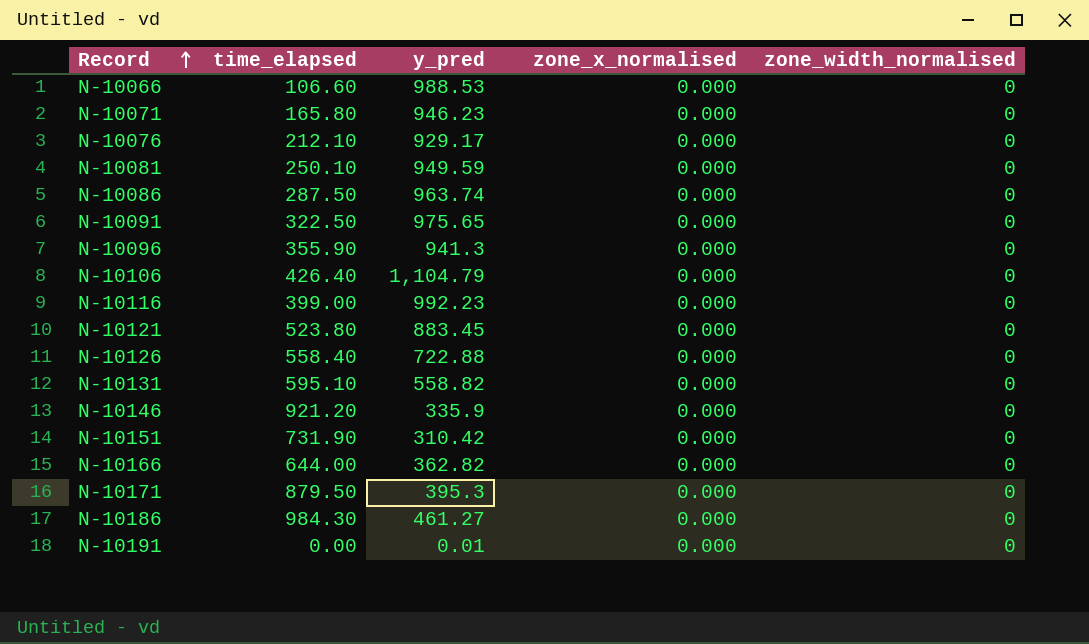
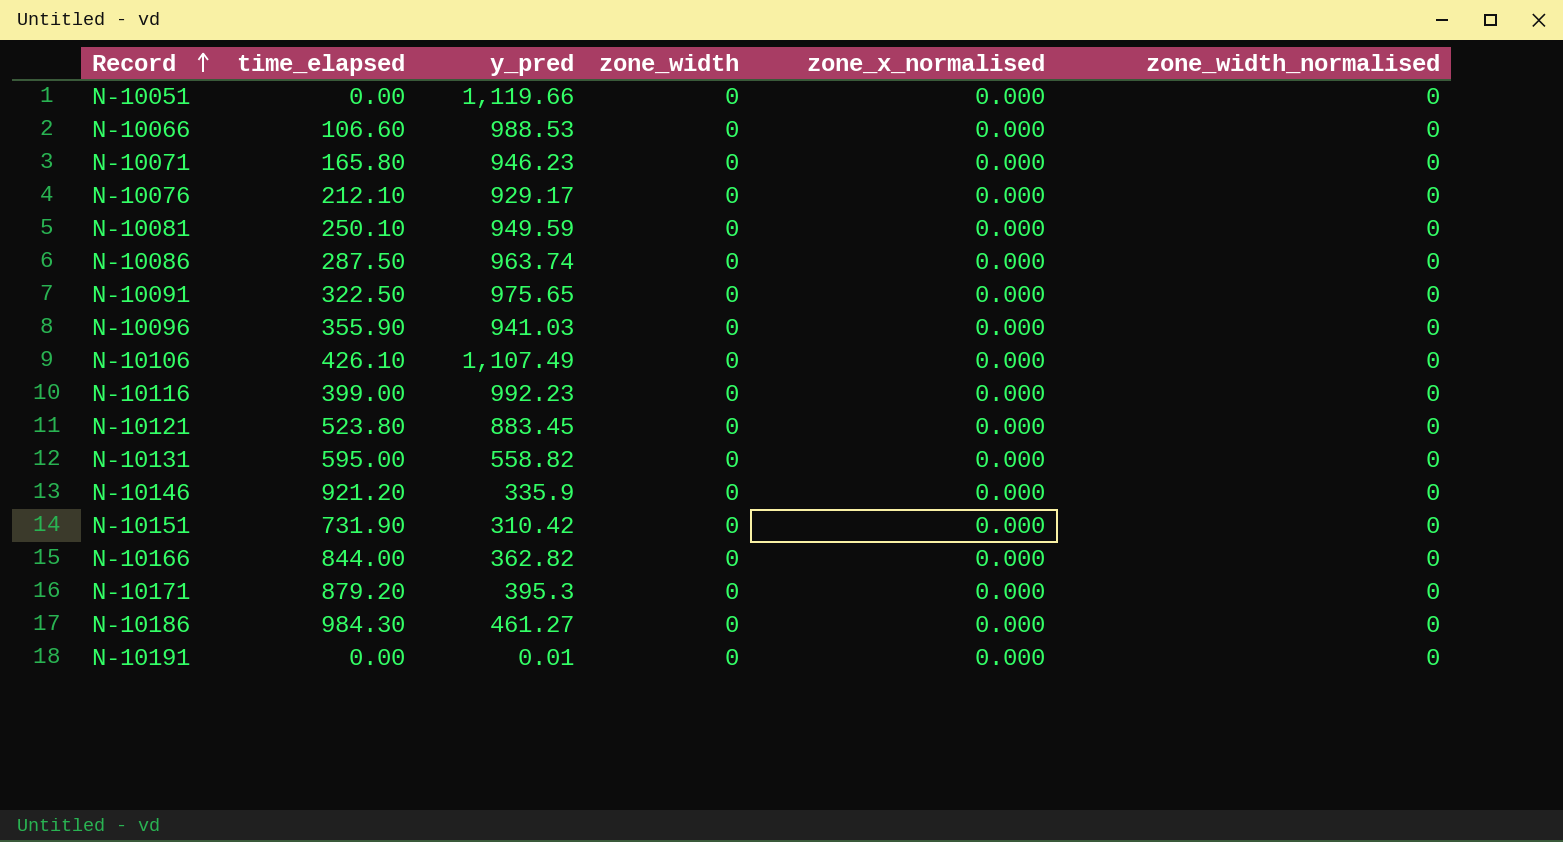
column zone_width | position: none -> 4
row N-10126: 558.40 | 722.88 | 0.000 | 0 -> none
row N-10051: none -> 0.00 | 1,119.66 | 0 | 0.000 | 0
N-10096 | y_pred: 941.3 -> 941.03
N-10106 | time_elapsed: 426.40 -> 426.10
N-10106 | y_pred: 1,104.79 -> 1,107.49
N-10131 | time_elapsed: 595.10 -> 595.00
N-10166 | time_elapsed: 644.00 -> 844.00
N-10171 | time_elapsed: 879.50 -> 879.20

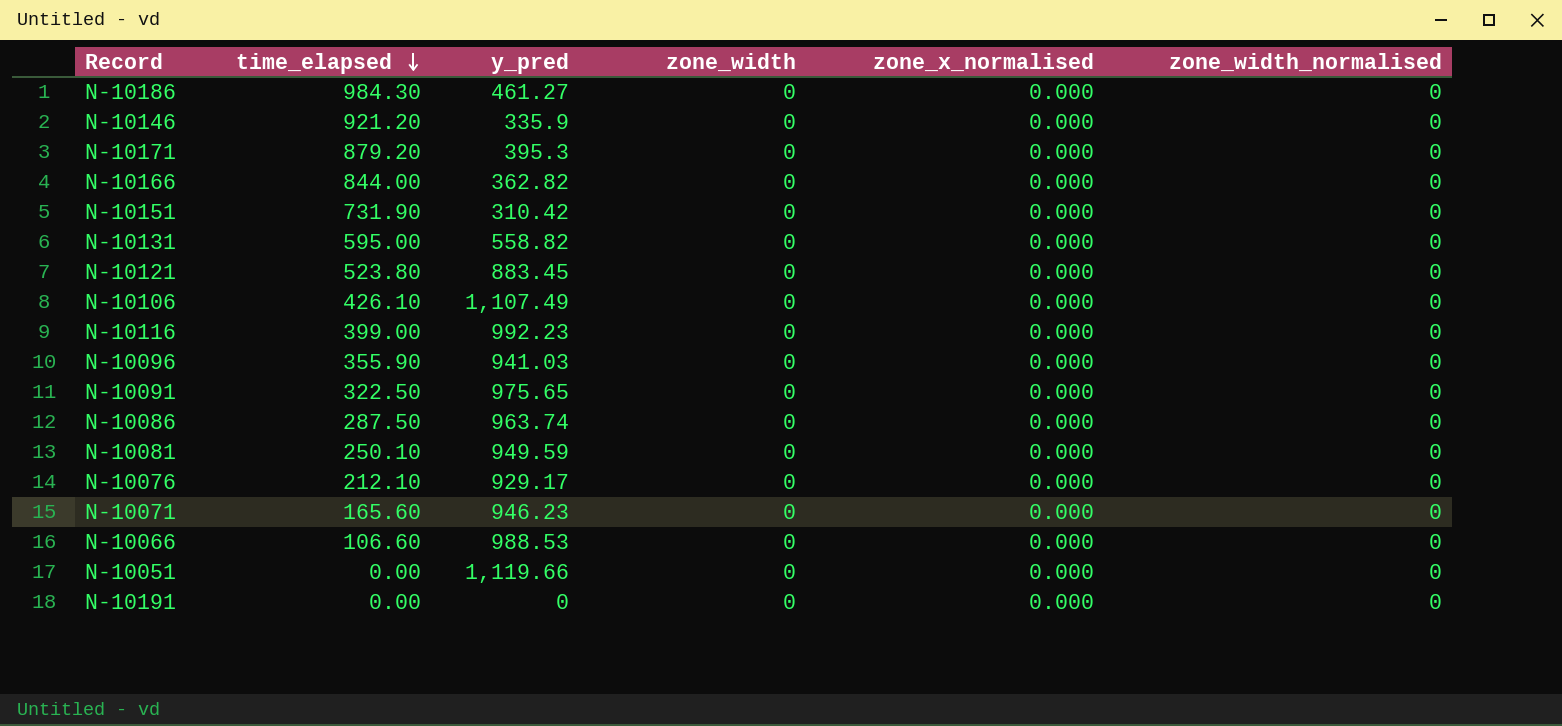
row order: Record ascending -> time_elapsed descending
N-10071 | time_elapsed: 165.80 -> 165.60
N-10191 | y_pred: 0.01 -> 0

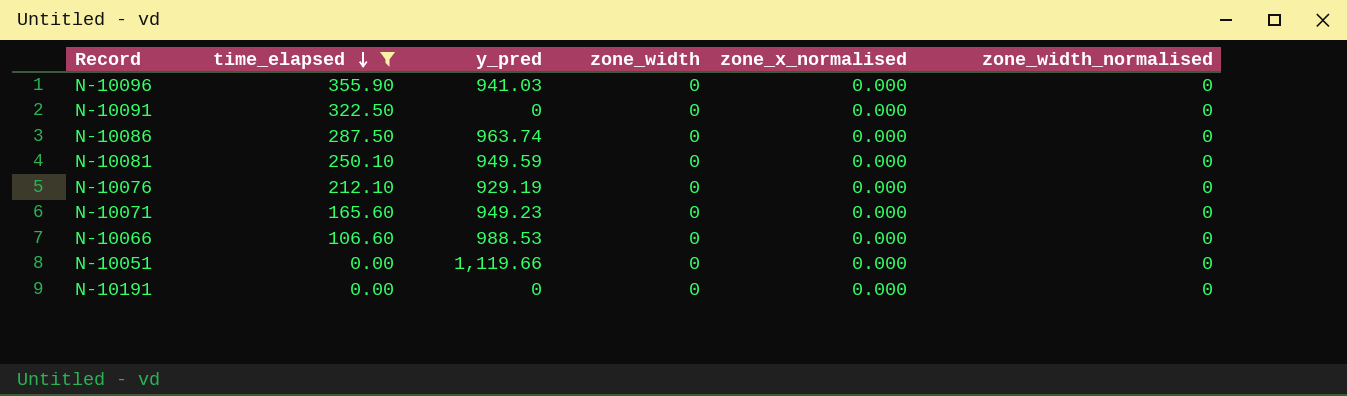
filter: none -> time_elapsed <= 355.90
N-10091 | y_pred: 975.65 -> 0
N-10076 | y_pred: 929.17 -> 929.19
N-10071 | y_pred: 946.23 -> 949.23

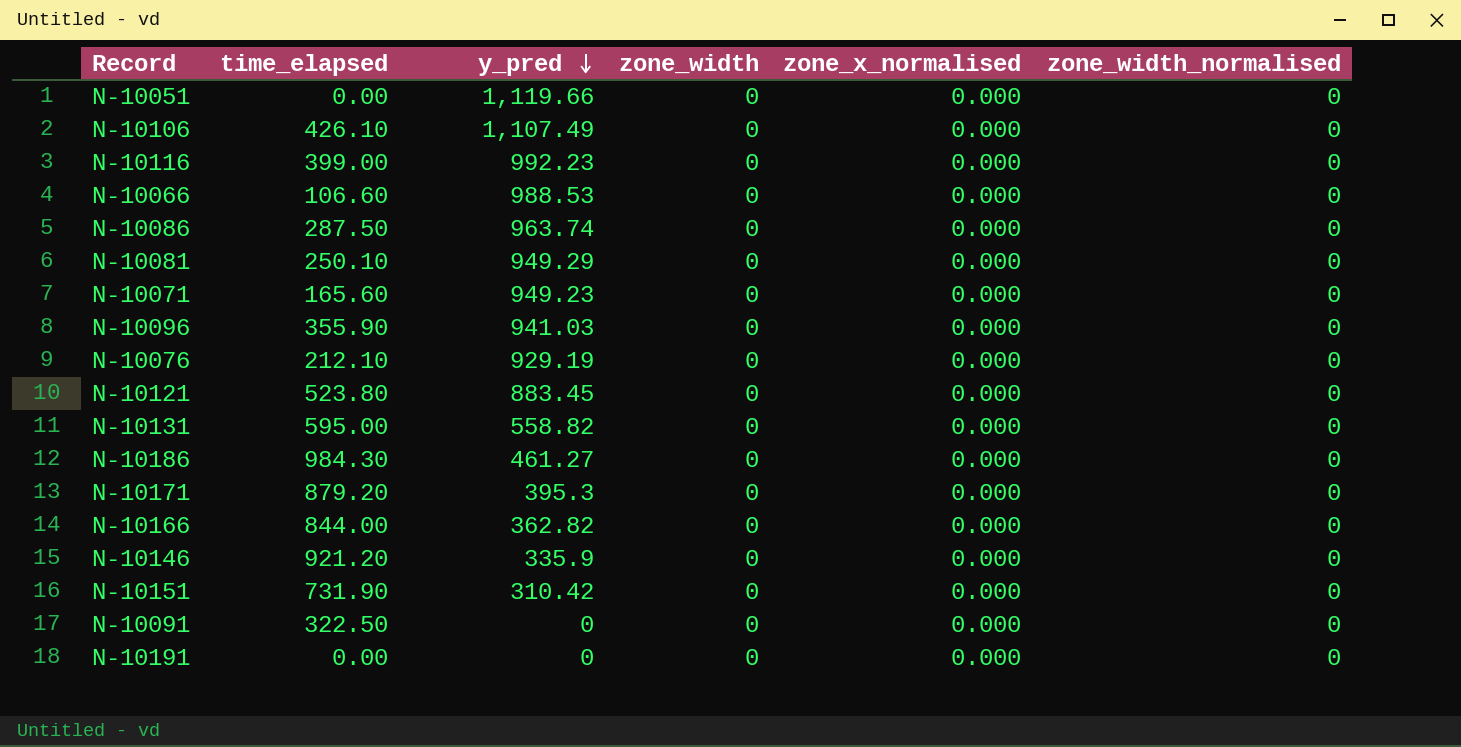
filter: time_elapsed <= 355.90 -> none
row order: time_elapsed descending -> y_pred descending
N-10081 | y_pred: 949.59 -> 949.29

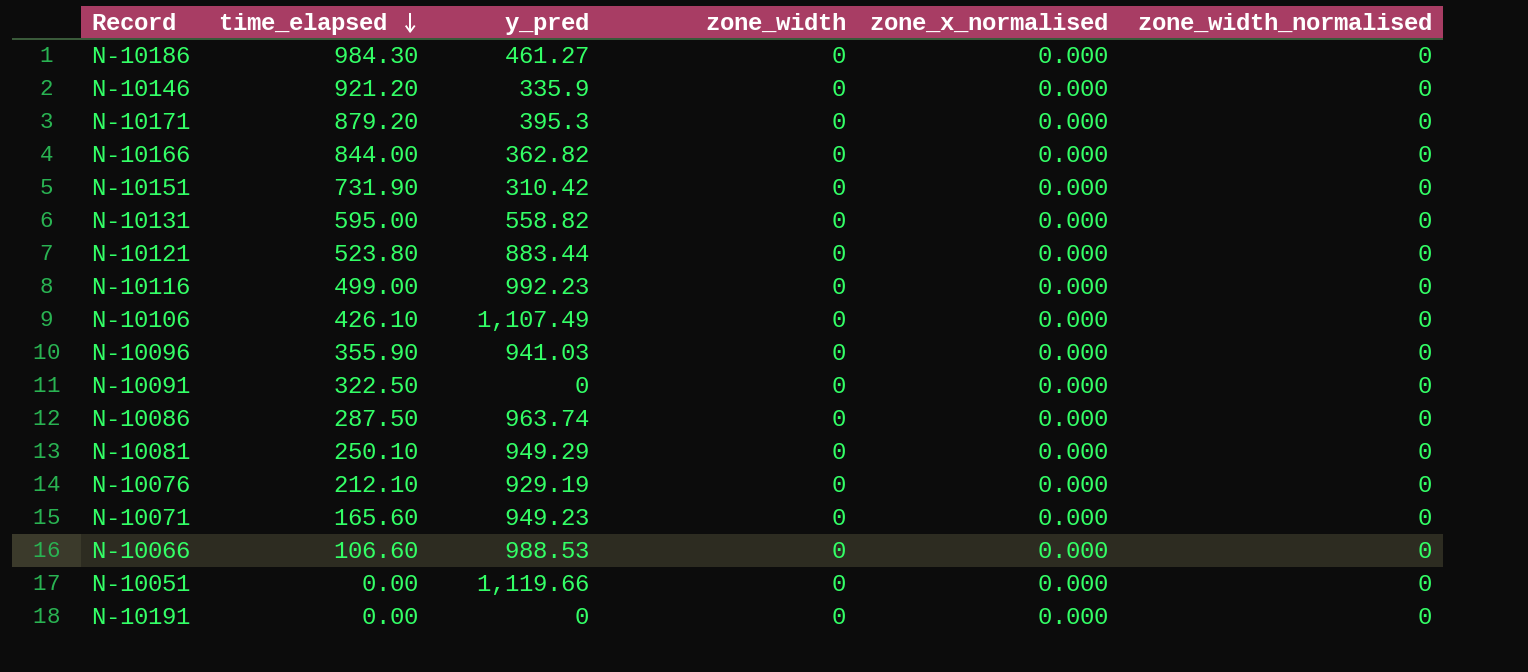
row order: y_pred descending -> time_elapsed descending
N-10121 | y_pred: 883.45 -> 883.44
N-10116 | time_elapsed: 399.00 -> 499.00

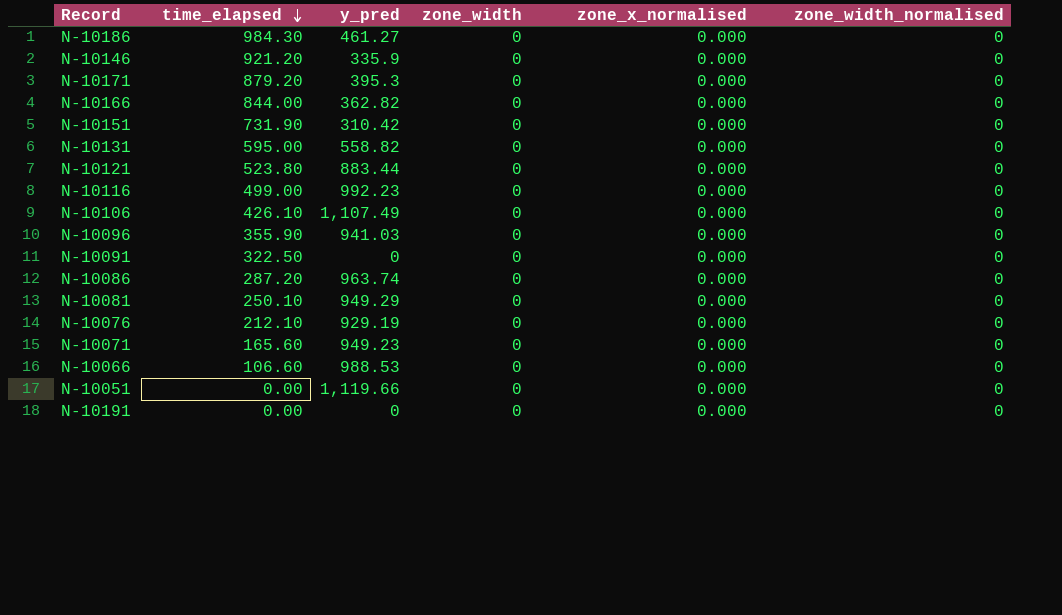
N-10086 | time_elapsed: 287.50 -> 287.20

